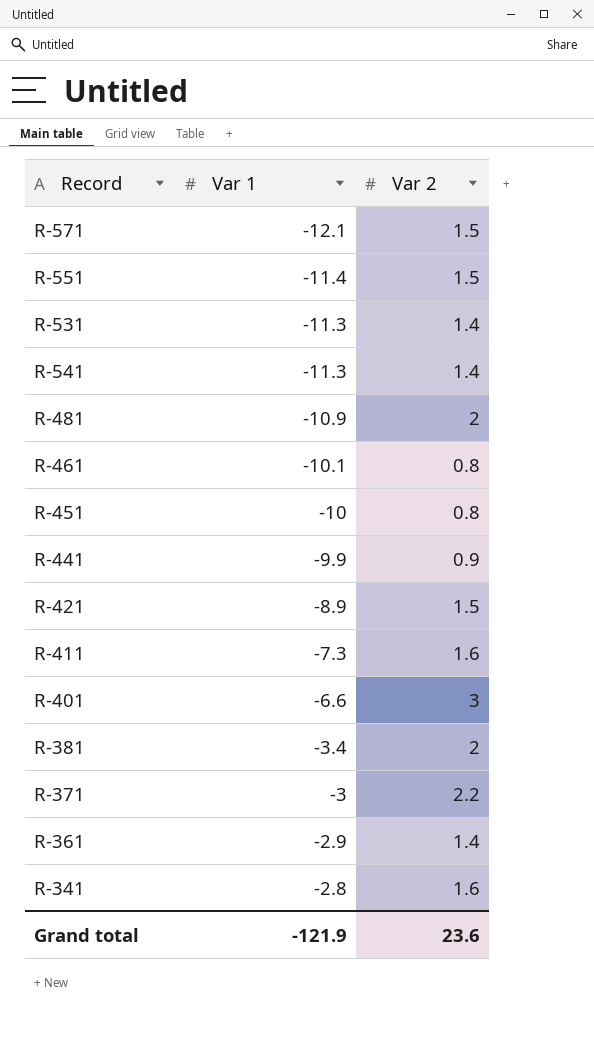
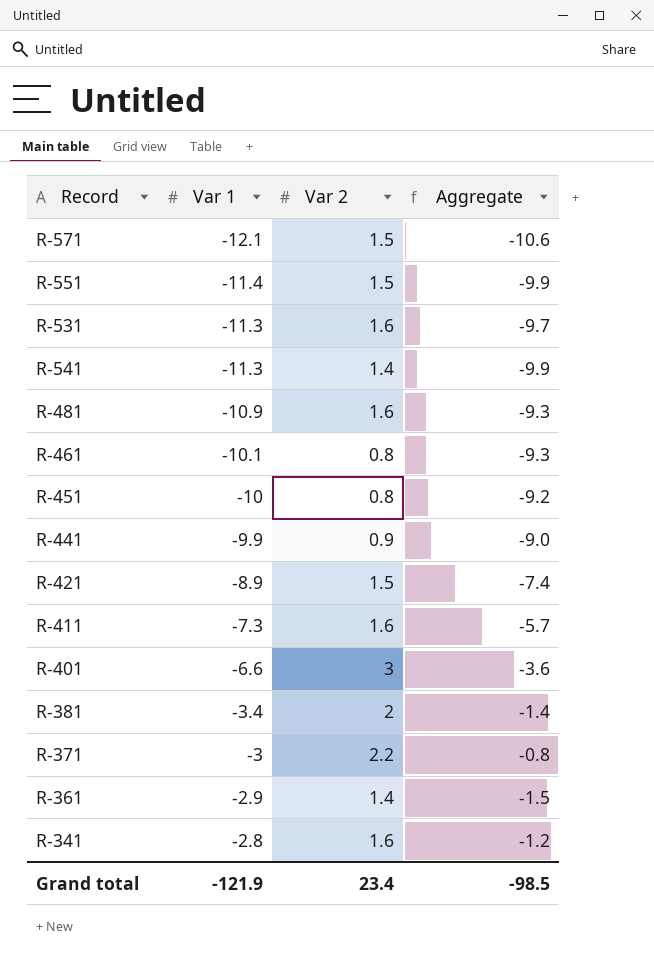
column Aggregate | formula: none -> [Var 1] + [Var 2]
R-531 | Var 2: 1.4 -> 1.6
R-481 | Var 2: 2 -> 1.6
Grand total | Var 2: 23.6 -> 23.4

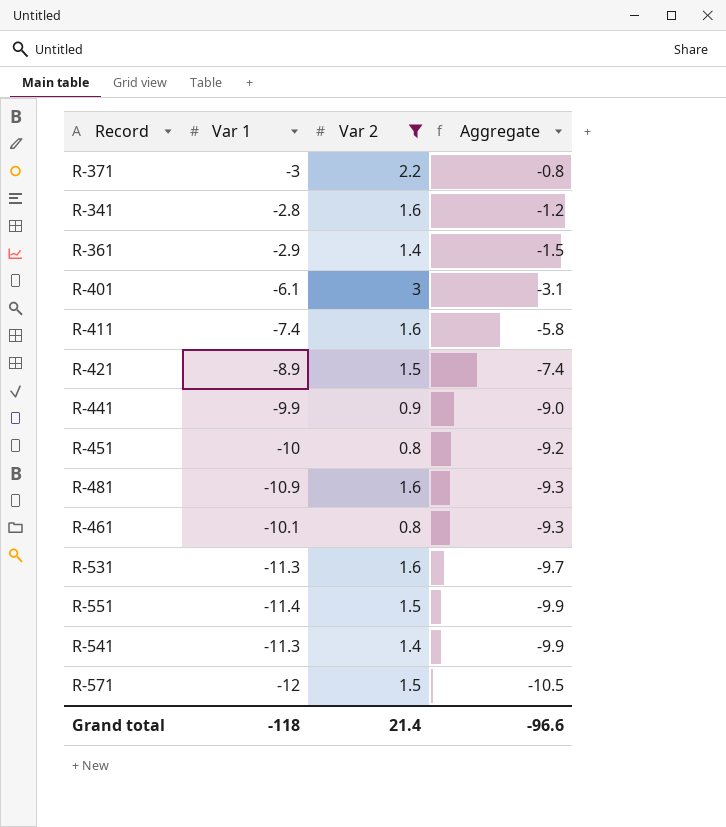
filter: none -> Var 2 != 2
row order: Var 1 ascending -> Aggregate descending
R-401 | Var 1: -6.6 -> -6.1
R-401 | Aggregate: -3.6 -> -3.1
R-411 | Var 1: -7.3 -> -7.4
R-411 | Aggregate: -5.7 -> -5.8
R-571 | Var 1: -12.1 -> -12
R-571 | Aggregate: -10.6 -> -10.5
Grand total | Var 1: -121.9 -> -118
Grand total | Var 2: 23.4 -> 21.4
Grand total | Aggregate: -98.5 -> -96.6

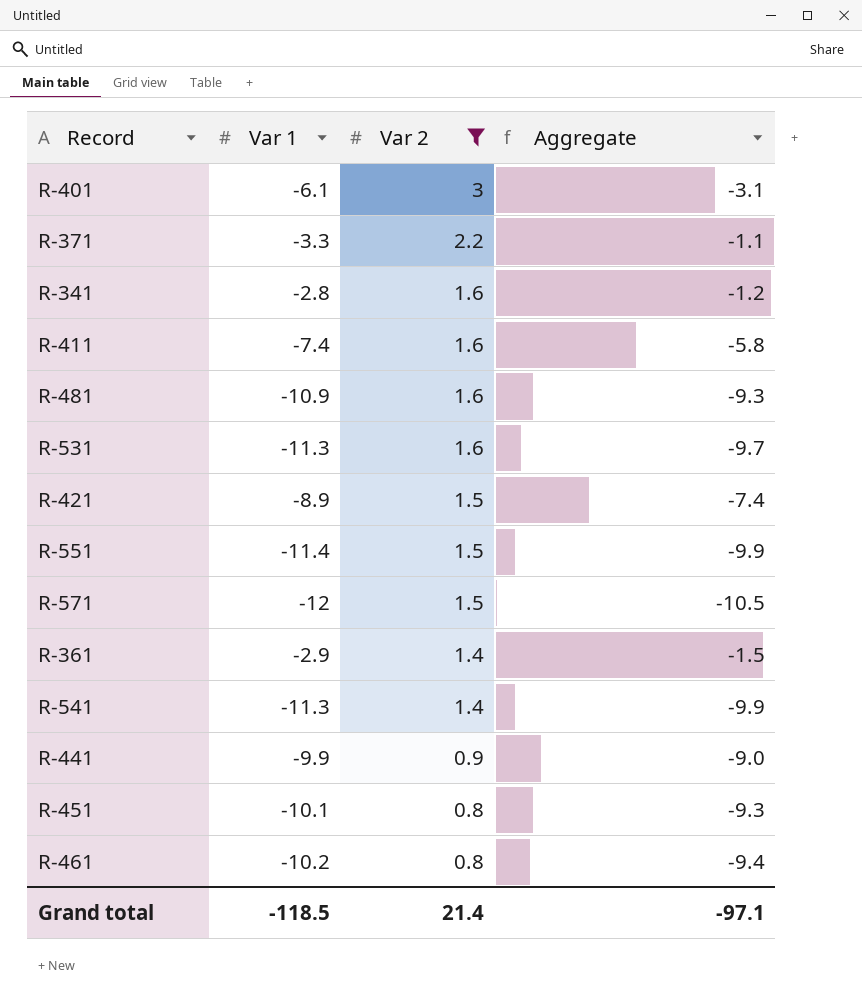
row order: Aggregate descending -> Var 2 descending
R-371 | Var 1: -3 -> -3.3
R-371 | Aggregate: -0.8 -> -1.1
R-451 | Var 1: -10 -> -10.1
R-451 | Aggregate: -9.2 -> -9.3
R-461 | Var 1: -10.1 -> -10.2
R-461 | Aggregate: -9.3 -> -9.4
Grand total | Var 1: -118 -> -118.5
Grand total | Aggregate: -96.6 -> -97.1

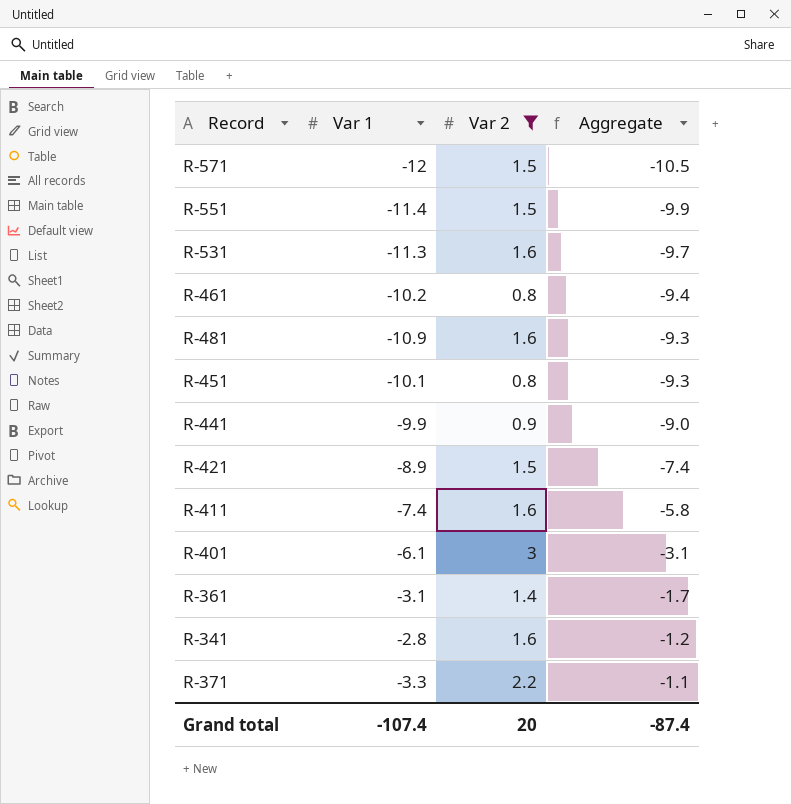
row order: Var 2 descending -> Aggregate ascending
row R-541: -11.3 | 1.4 | -9.9 -> none
R-361 | Var 1: -2.9 -> -3.1
R-361 | Aggregate: -1.5 -> -1.7
Grand total | Var 1: -118.5 -> -107.4
Grand total | Var 2: 21.4 -> 20
Grand total | Aggregate: -97.1 -> -87.4

